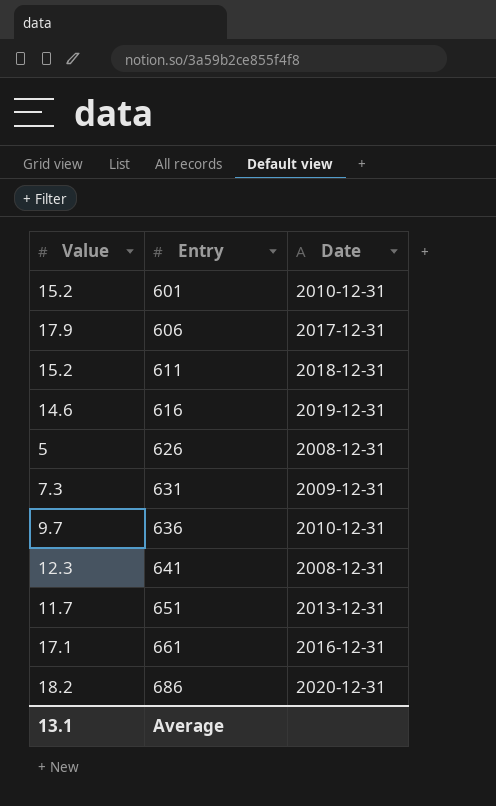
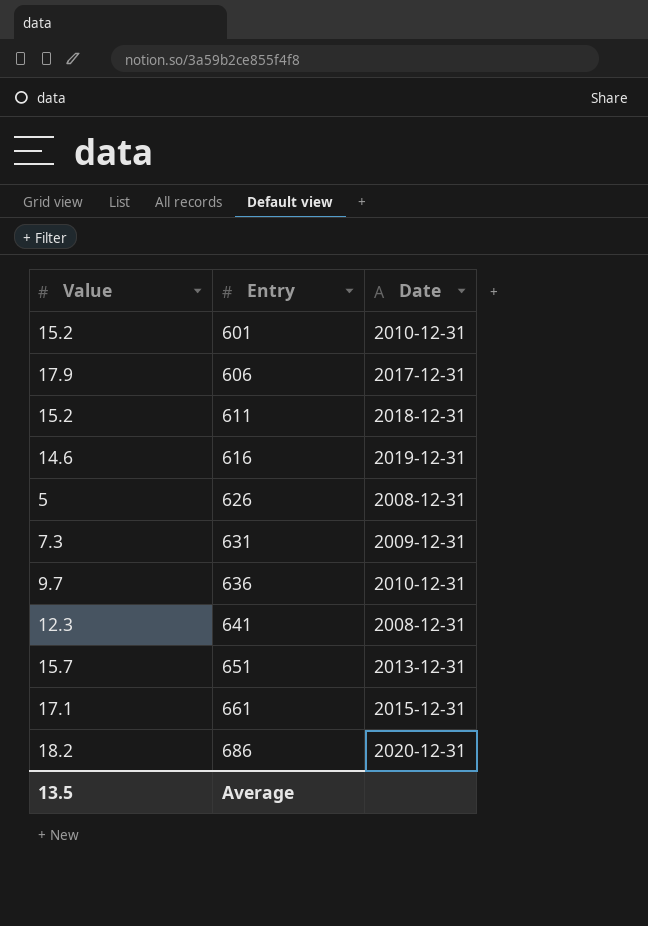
651 | Value: 11.7 -> 15.7
661 | Date: 2016-12-31 -> 2015-12-31
Average | Value: 13.1 -> 13.5

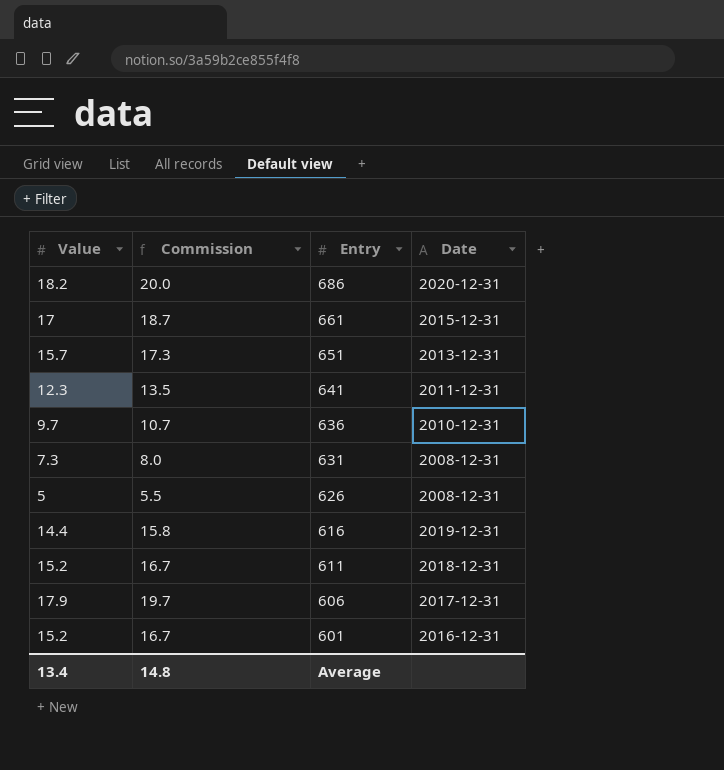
row order: Entry ascending -> Entry descending
column Commission | formula: none -> [Value] * 1.1
661 | Value: 17.1 -> 17
641 | Date: 2008-12-31 -> 2011-12-31
631 | Date: 2009-12-31 -> 2008-12-31
616 | Value: 14.6 -> 14.4
601 | Date: 2010-12-31 -> 2016-12-31
Average | Value: 13.5 -> 13.4

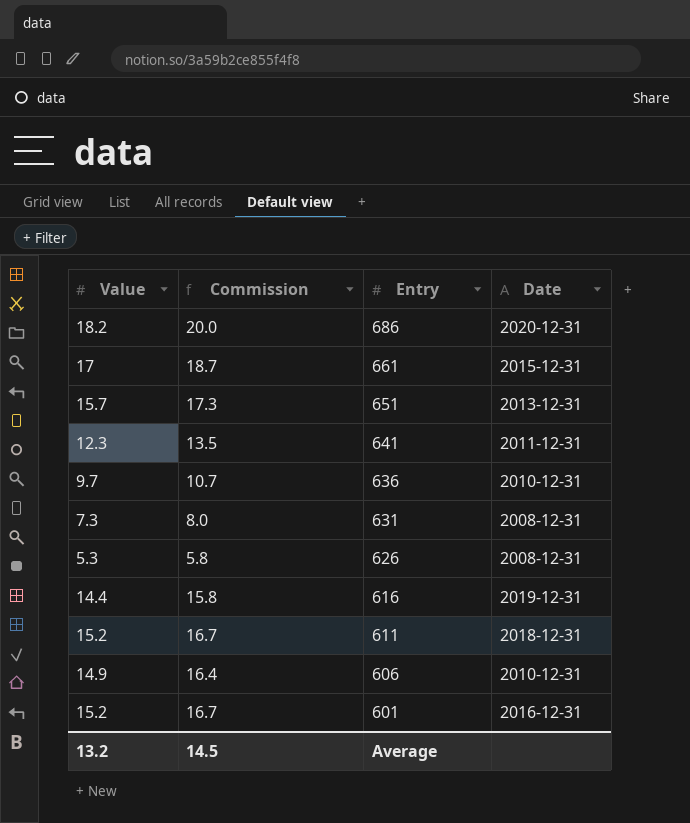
626 | Value: 5 -> 5.3
626 | Commission: 5.5 -> 5.8
606 | Value: 17.9 -> 14.9
606 | Commission: 19.7 -> 16.4
606 | Date: 2017-12-31 -> 2010-12-31
Average | Value: 13.4 -> 13.2
Average | Commission: 14.8 -> 14.5

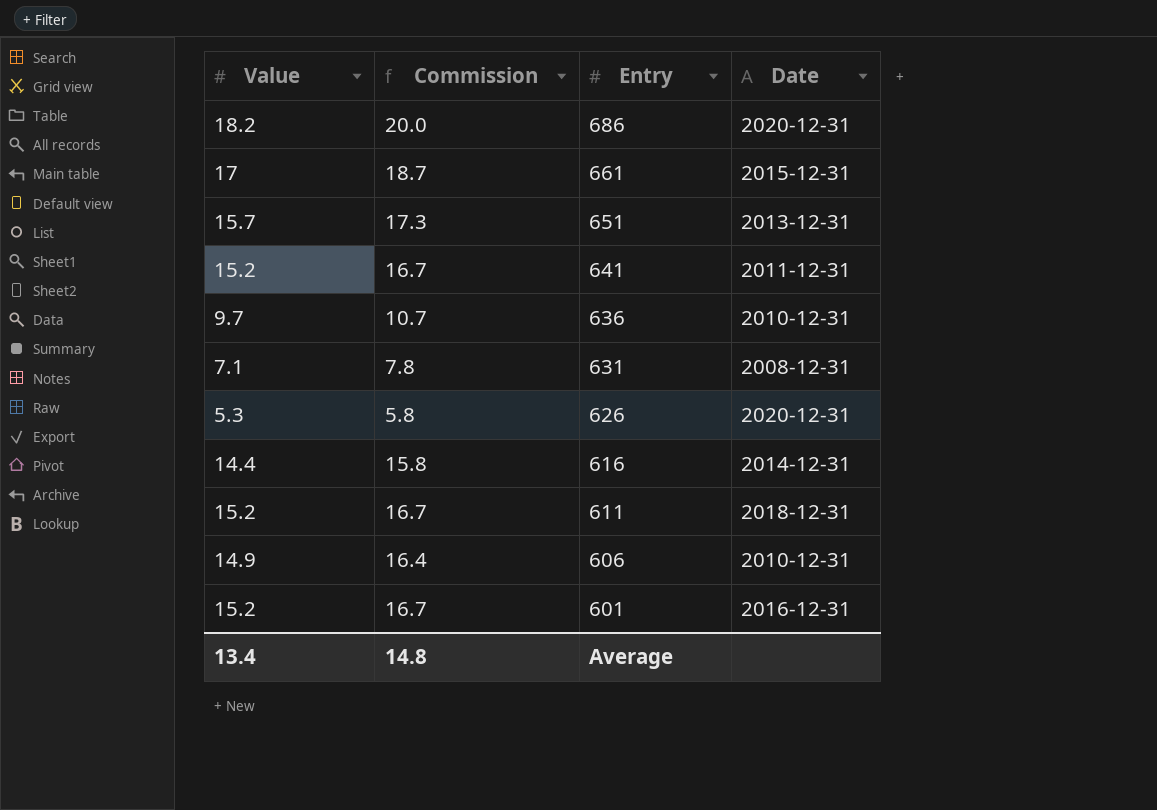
641 | Value: 12.3 -> 15.2
641 | Commission: 13.5 -> 16.7
631 | Value: 7.3 -> 7.1
631 | Commission: 8.0 -> 7.8
626 | Date: 2008-12-31 -> 2020-12-31
616 | Date: 2019-12-31 -> 2014-12-31
Average | Value: 13.2 -> 13.4
Average | Commission: 14.5 -> 14.8

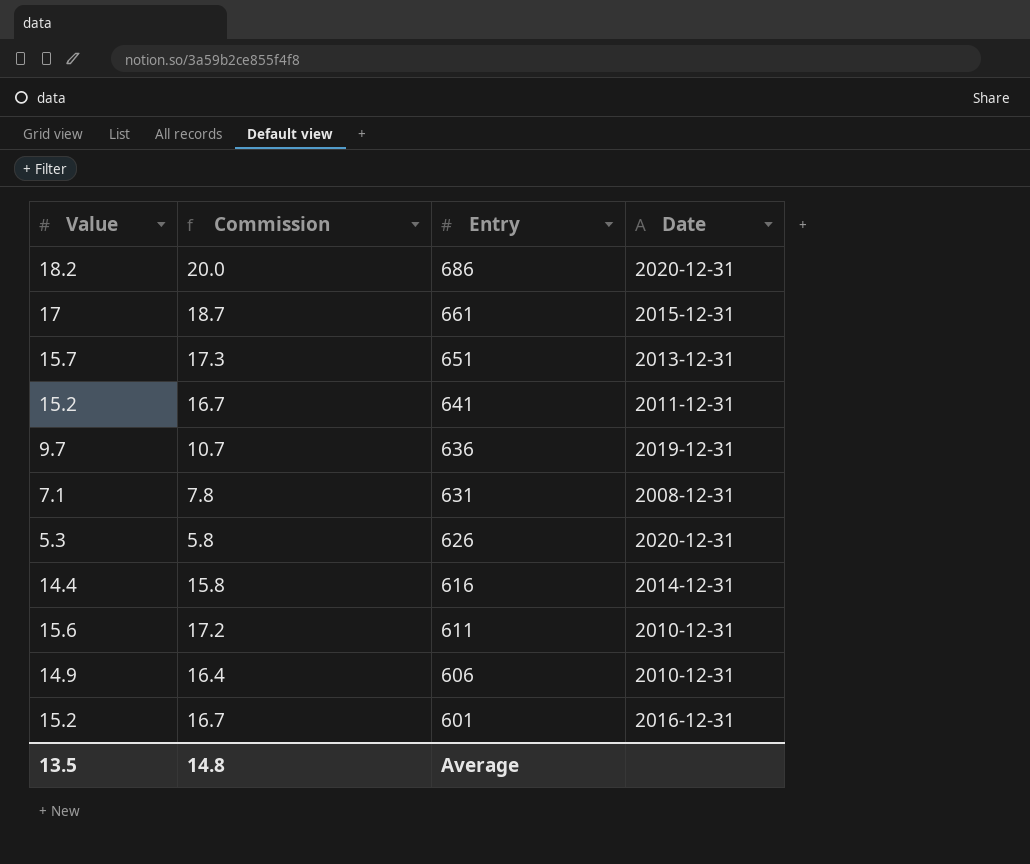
636 | Date: 2010-12-31 -> 2019-12-31
611 | Value: 15.2 -> 15.6
611 | Commission: 16.7 -> 17.2
611 | Date: 2018-12-31 -> 2010-12-31
Average | Value: 13.4 -> 13.5

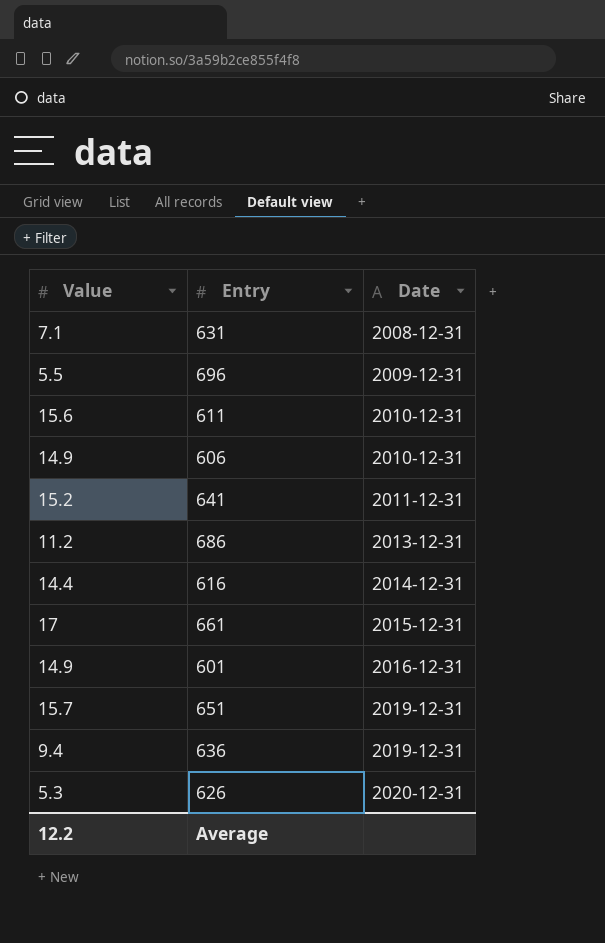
row order: Entry descending -> Date ascending
column Commission | formula: [Value] * 1.1 -> none
row 696: none -> 5.5 | 2009-12-31
686 | Value: 18.2 -> 11.2
686 | Date: 2020-12-31 -> 2013-12-31
601 | Value: 15.2 -> 14.9
651 | Date: 2013-12-31 -> 2019-12-31
636 | Value: 9.7 -> 9.4
Average | Value: 13.5 -> 12.2

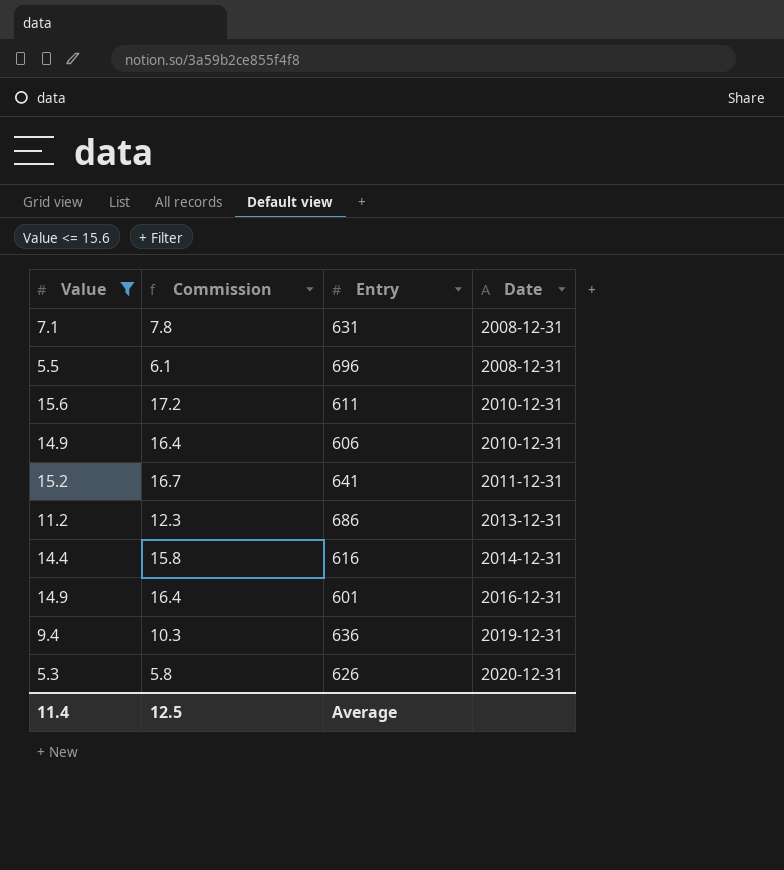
filter: none -> Value <= 15.6
column Commission | formula: none -> [Value] * 1.1
696 | Date: 2009-12-31 -> 2008-12-31
Average | Value: 12.2 -> 11.4

